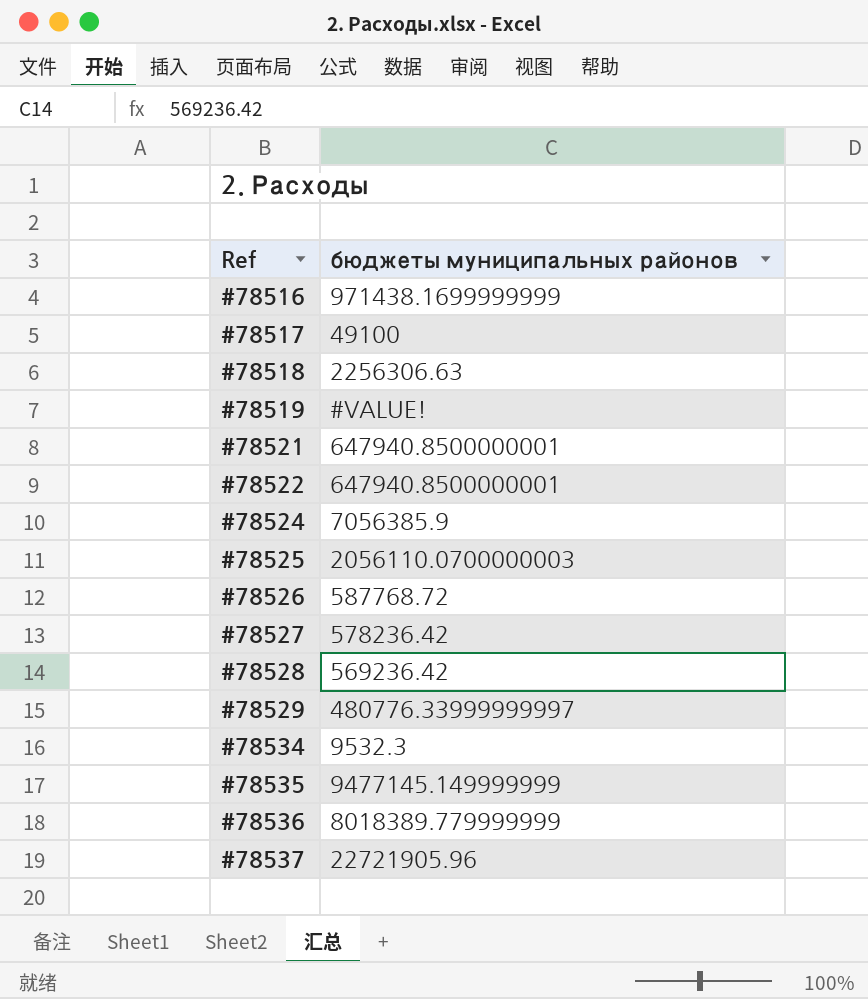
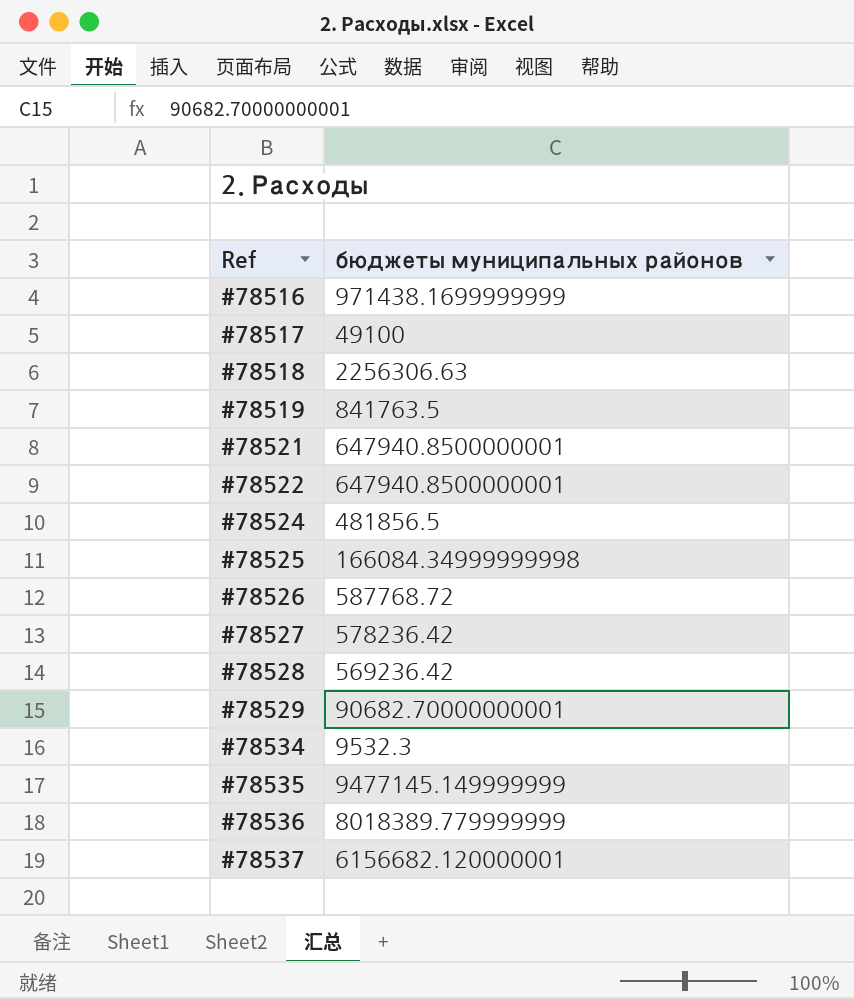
#78519 | бюджеты муниципальных районов: #VALUE! -> 841763.5
#78524 | бюджеты муниципальных районов: 7056385.9 -> 481856.5
#78525 | бюджеты муниципальных районов: 2056110.0700000003 -> 166084.34999999998
#78529 | бюджеты муниципальных районов: 480776.33999999997 -> 90682.70000000001
#78537 | бюджеты муниципальных районов: 22721905.96 -> 6156682.120000001

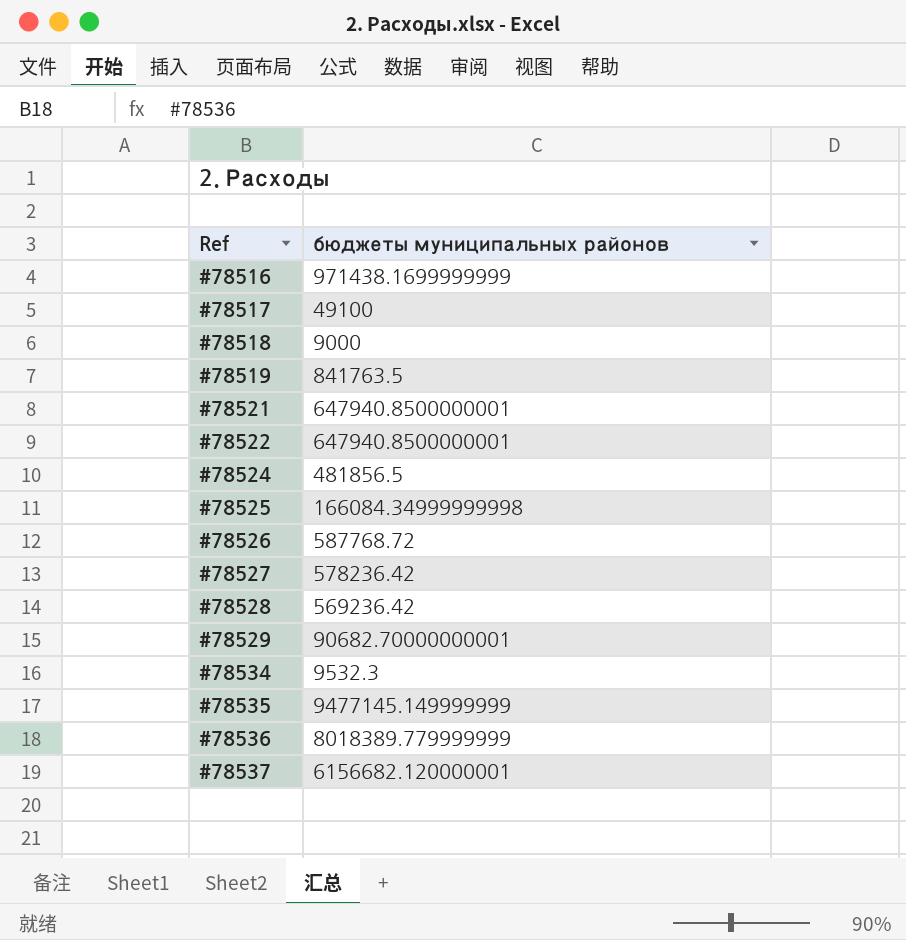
#78518 | бюджеты муниципальных районов: 2256306.63 -> 9000

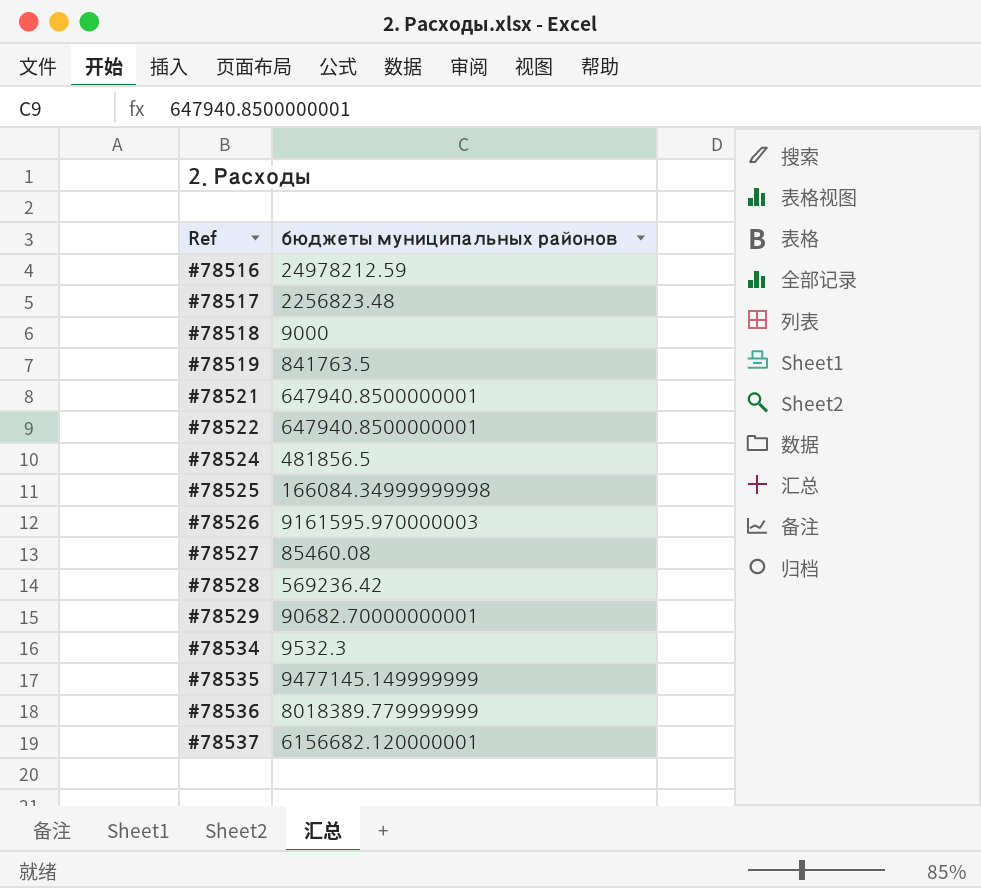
#78516 | бюджеты муниципальных районов: 971438.1699999999 -> 24978212.59
#78517 | бюджеты муниципальных районов: 49100 -> 2256823.48
#78526 | бюджеты муниципальных районов: 587768.72 -> 9161595.970000003
#78527 | бюджеты муниципальных районов: 578236.42 -> 85460.08

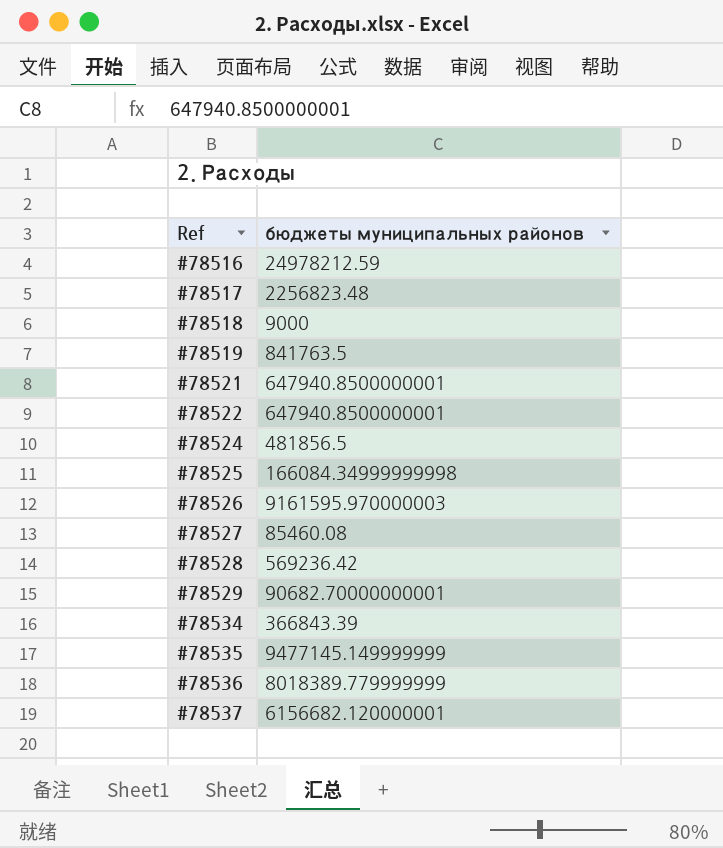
#78534 | бюджеты муниципальных районов: 9532.3 -> 366843.39

